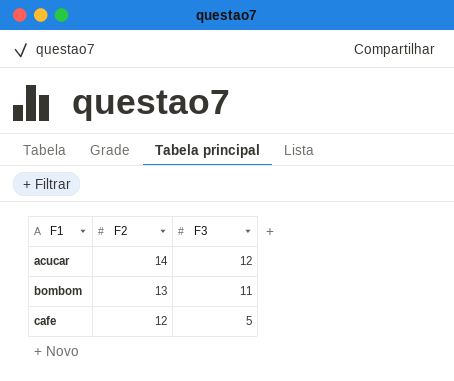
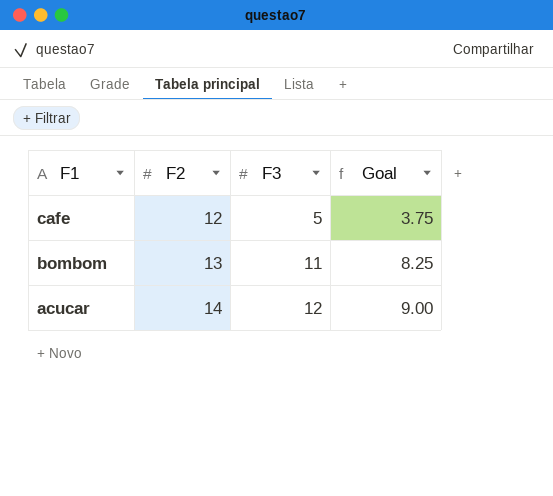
row order: F1 ascending -> F1 descending
column Goal | formula: none -> [F3] * 0.75

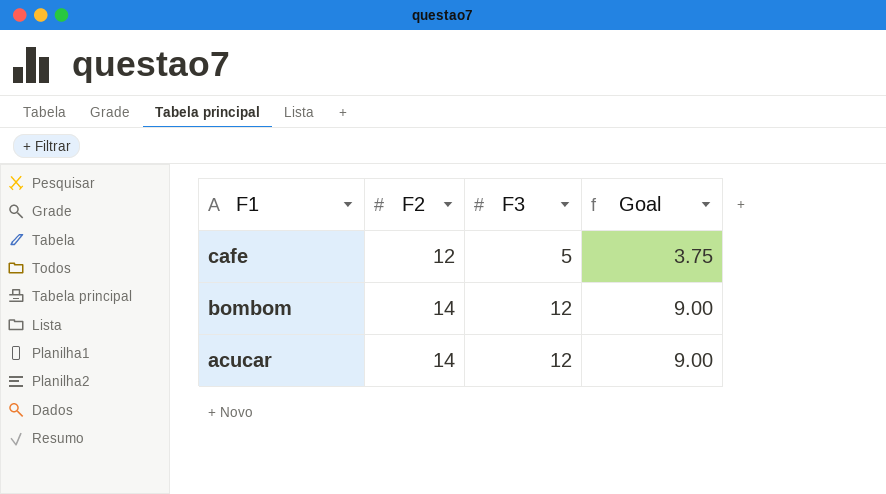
bombom | F2: 13 -> 14
bombom | F3: 11 -> 12
bombom | Goal: 8.25 -> 9.00

